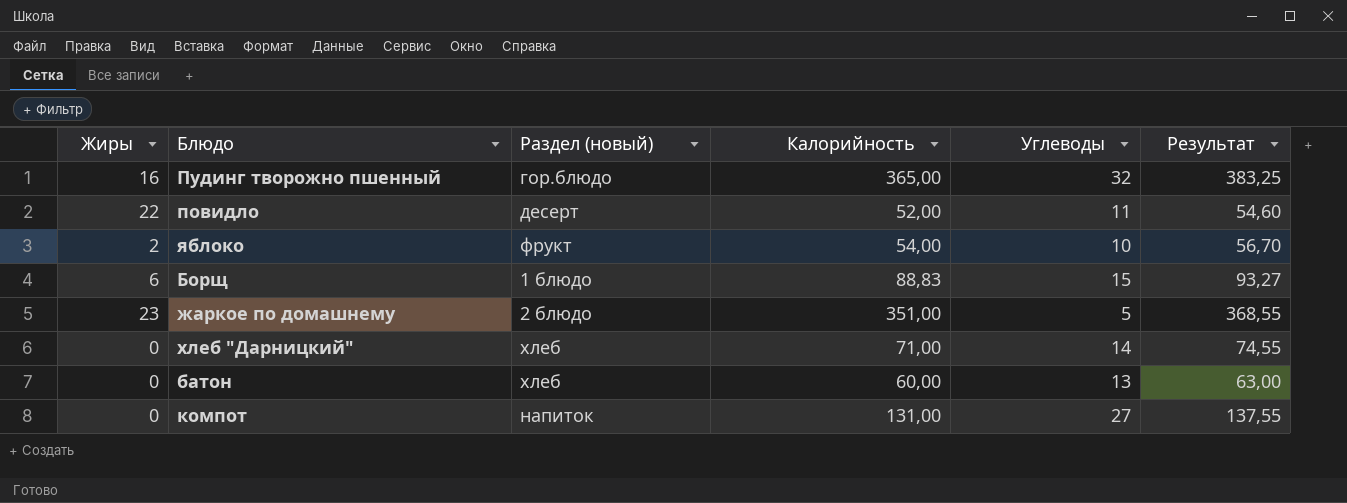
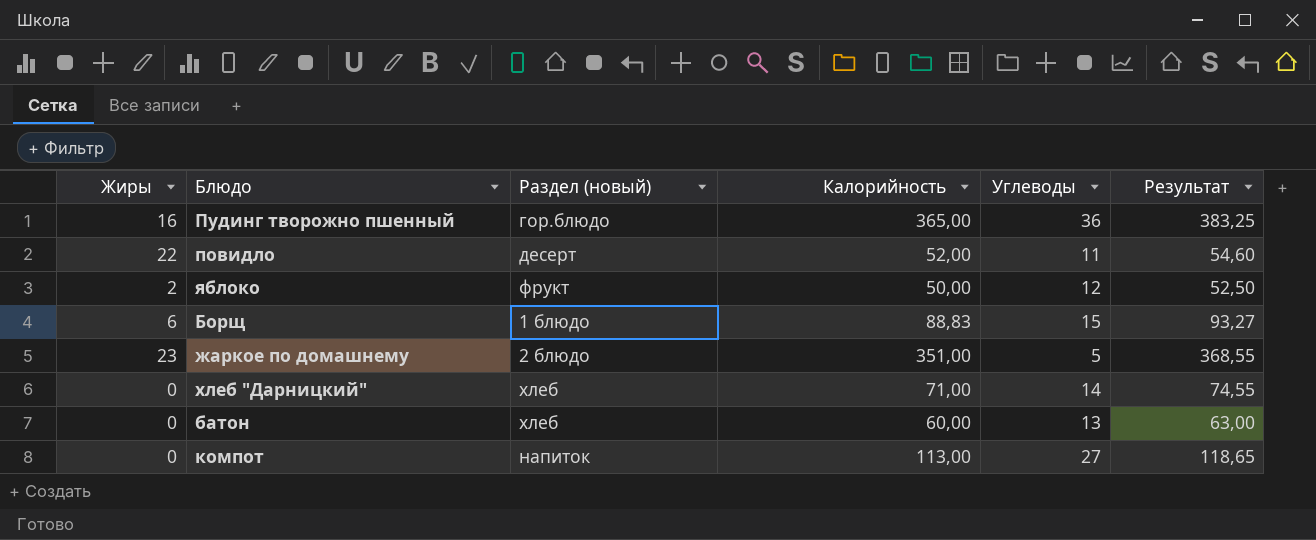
Пудинг творожно пшенный | Углеводы: 32 -> 36
яблоко | Калорийность: 54,00 -> 50,00
яблоко | Углеводы: 10 -> 12
яблоко | Результат: 56,70 -> 52,50
компот | Калорийность: 131,00 -> 113,00
компот | Результат: 137,55 -> 118,65

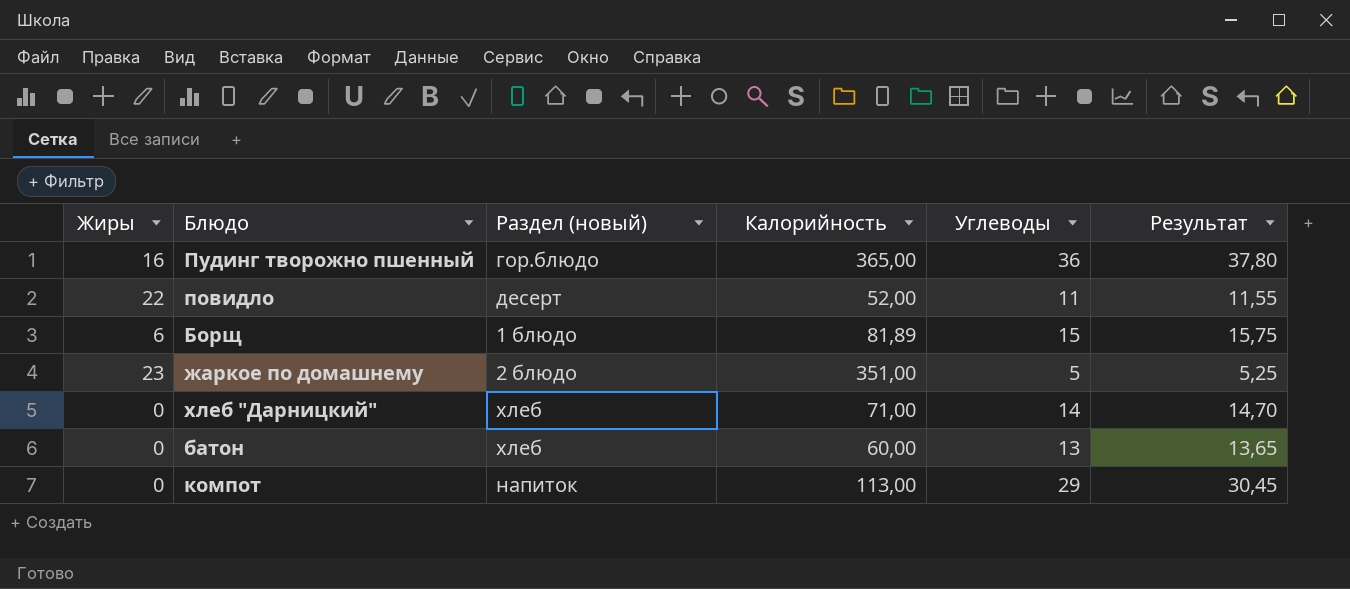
column Результат | formula: [Калорийность] * 1,05 -> [Углеводы] * 1,05
row яблоко: 2 | фрукт | 50,00 | 12 | 52,50 -> none
Борщ | Калорийность: 88,83 -> 81,89
компот | Углеводы: 27 -> 29

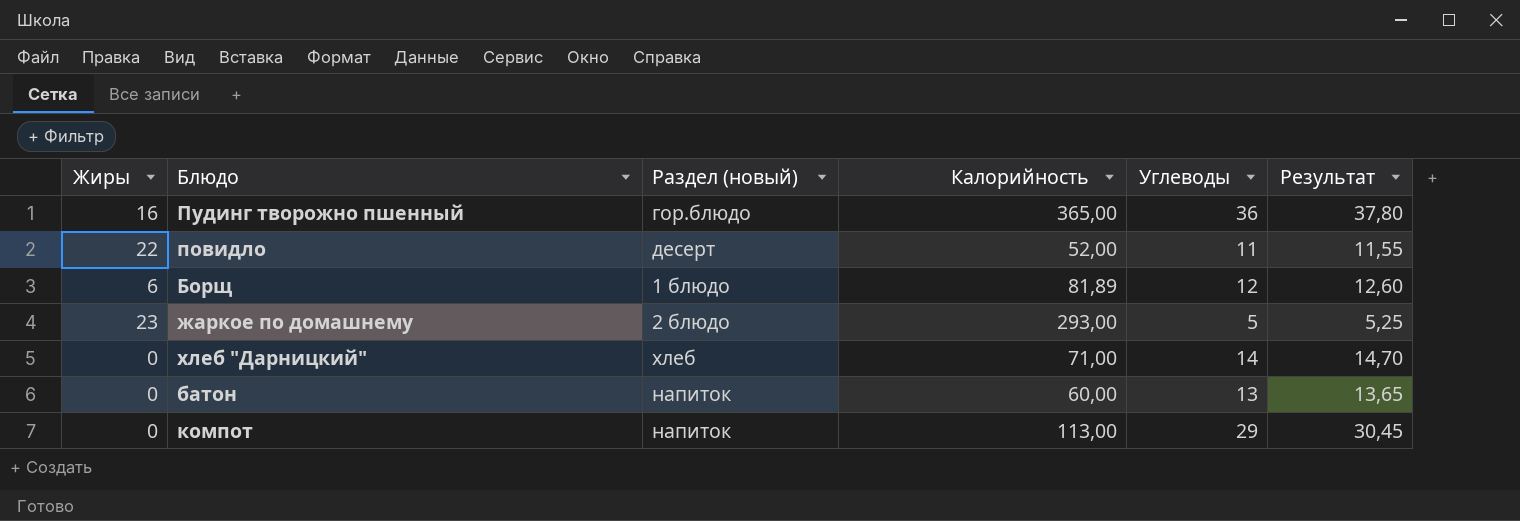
Борщ | Углеводы: 15 -> 12
Борщ | Результат: 15,75 -> 12,60
жаркое по домашнему | Калорийность: 351,00 -> 293,00
батон | Раздел (новый): хлеб -> напиток

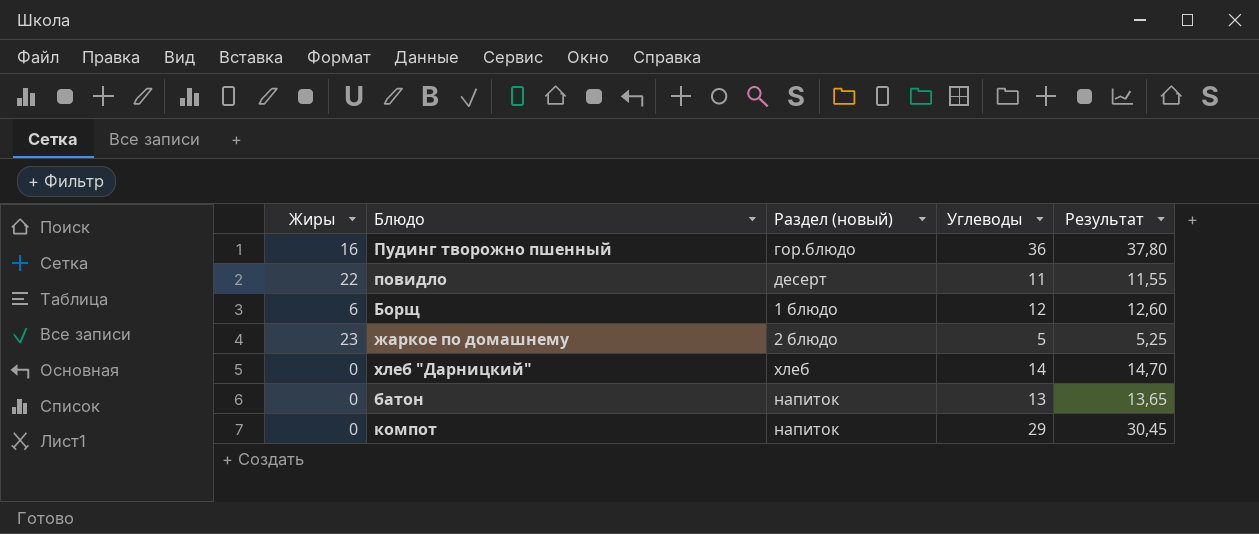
column Калорийность | position: 4 -> none

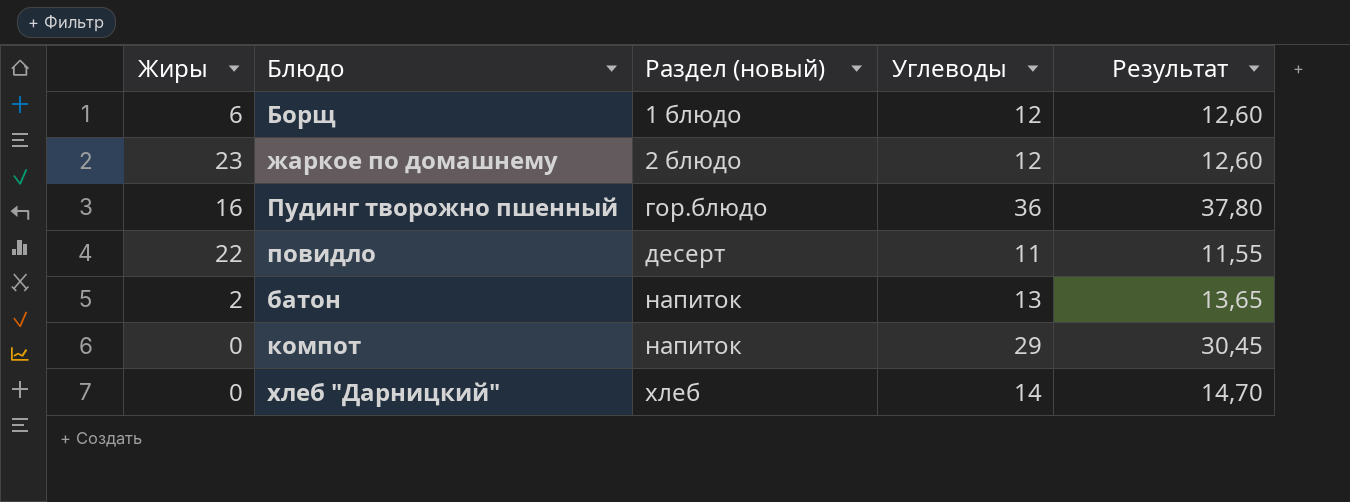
row order: none -> Раздел (новый) ascending
жаркое по домашнему | Углеводы: 5 -> 12
жаркое по домашнему | Результат: 5,25 -> 12,60
батон | Жиры: 0 -> 2

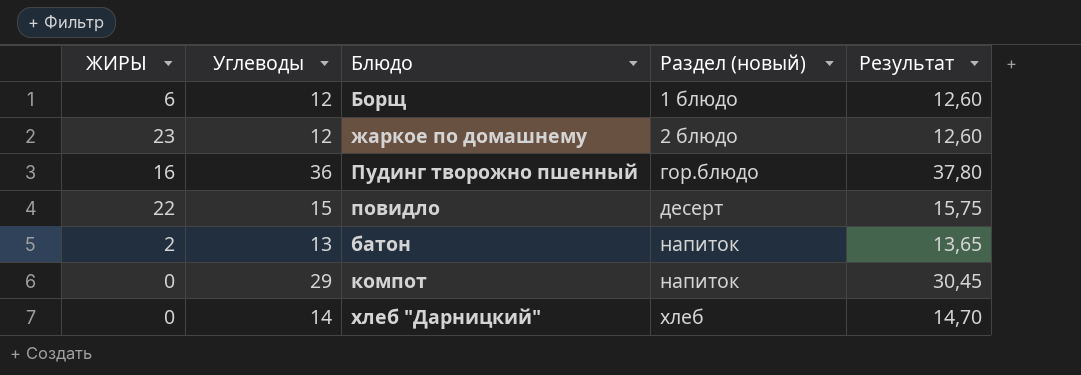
column name: Жиры -> ЖИРЫ
column Углеводы | position: 4 -> 2
повидло | Углеводы: 11 -> 15
повидло | Результат: 11,55 -> 15,75

